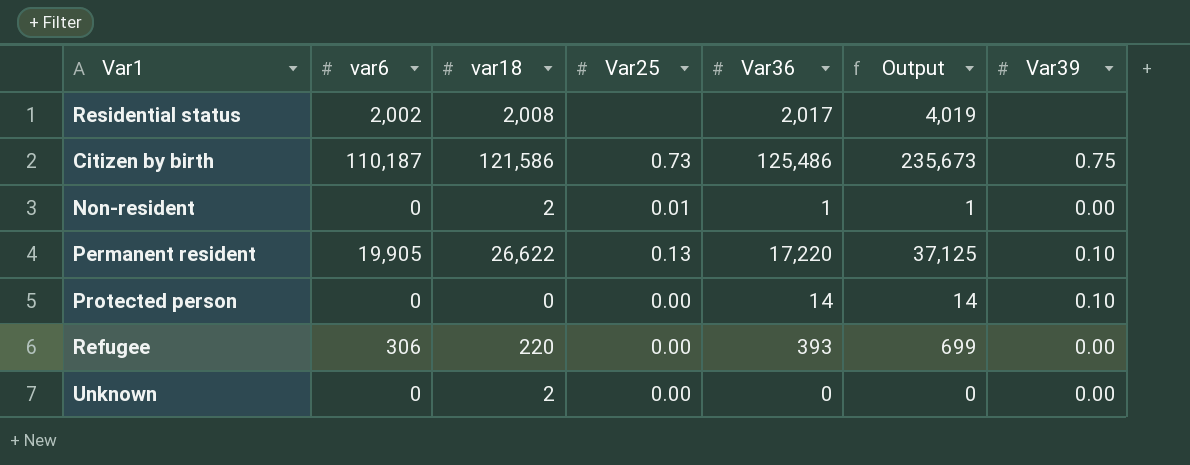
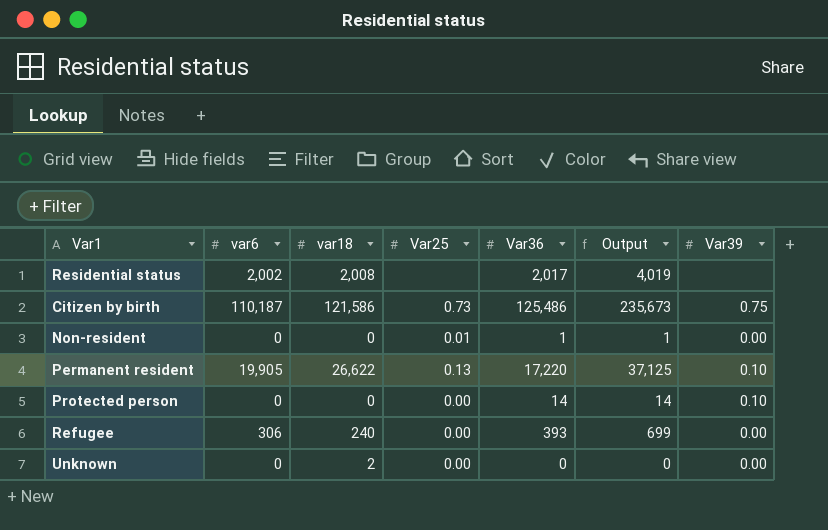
Non-resident | var18: 2 -> 0
Refugee | var18: 220 -> 240

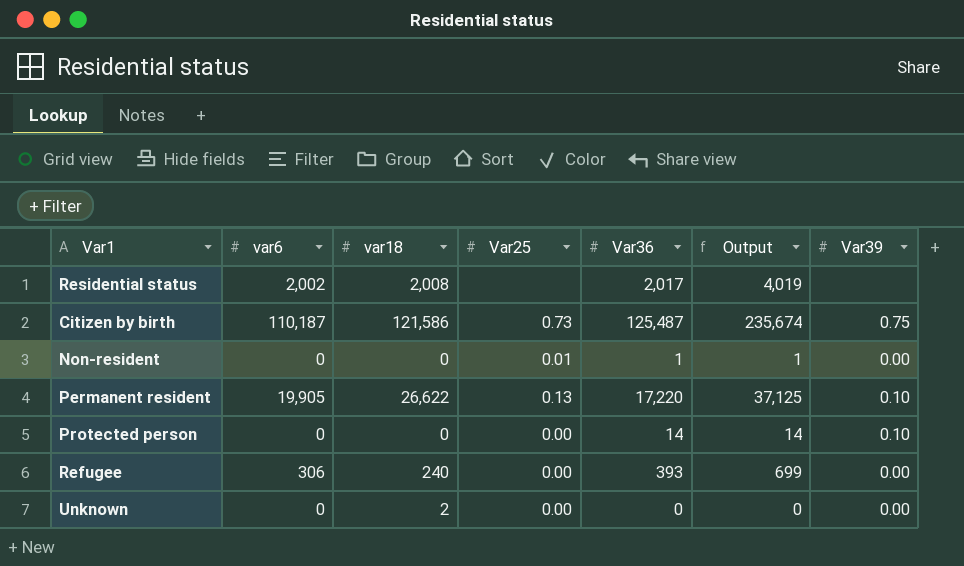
Citizen by birth | Var36: 125,486 -> 125,487
Citizen by birth | Output: 235,673 -> 235,674

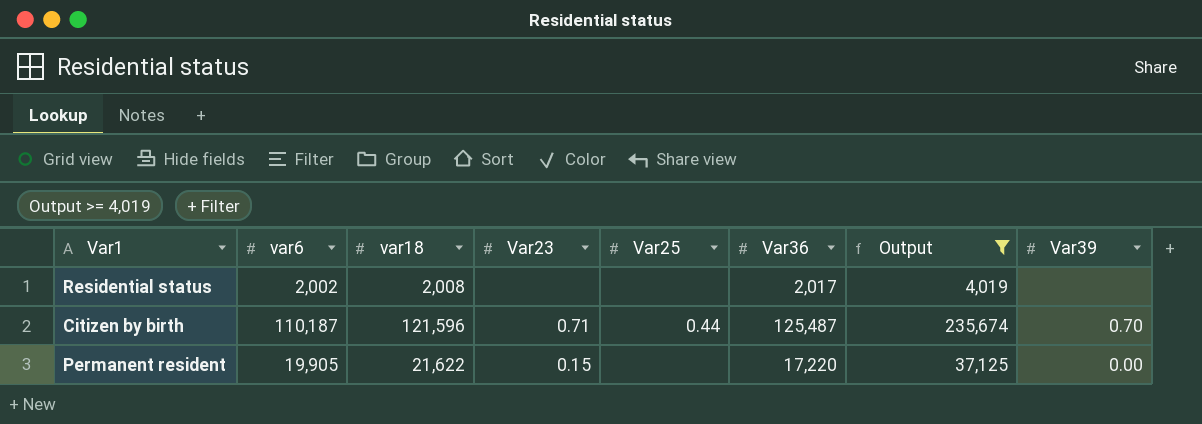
filter: none -> Output >= 4,019
column Var23 | position: none -> 4
Citizen by birth | var18: 121,586 -> 121,596
Citizen by birth | Var25: 0.73 -> 0.44
Citizen by birth | Var39: 0.75 -> 0.70
Permanent resident | var18: 26,622 -> 21,622
Permanent resident | Var25: 0.13 -> none
Permanent resident | Var39: 0.10 -> 0.00

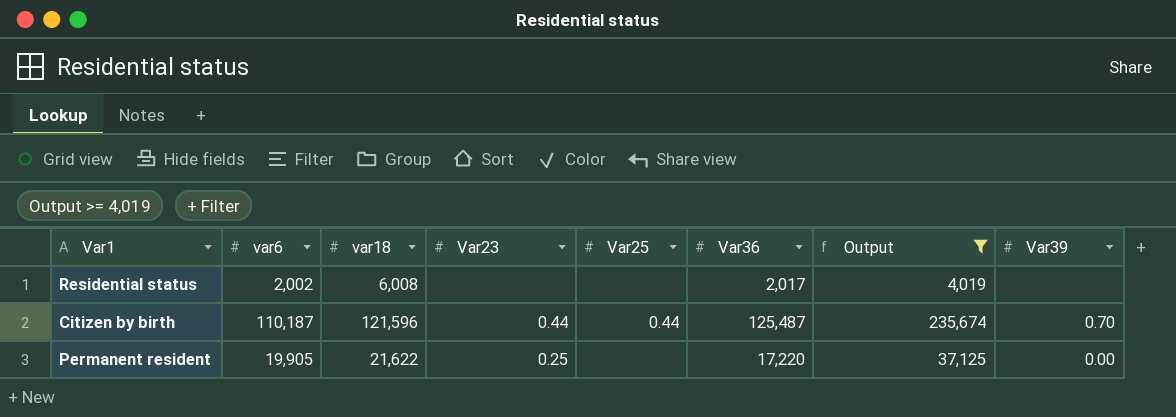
Residential status | var18: 2,008 -> 6,008
Citizen by birth | Var23: 0.71 -> 0.44
Permanent resident | Var23: 0.15 -> 0.25

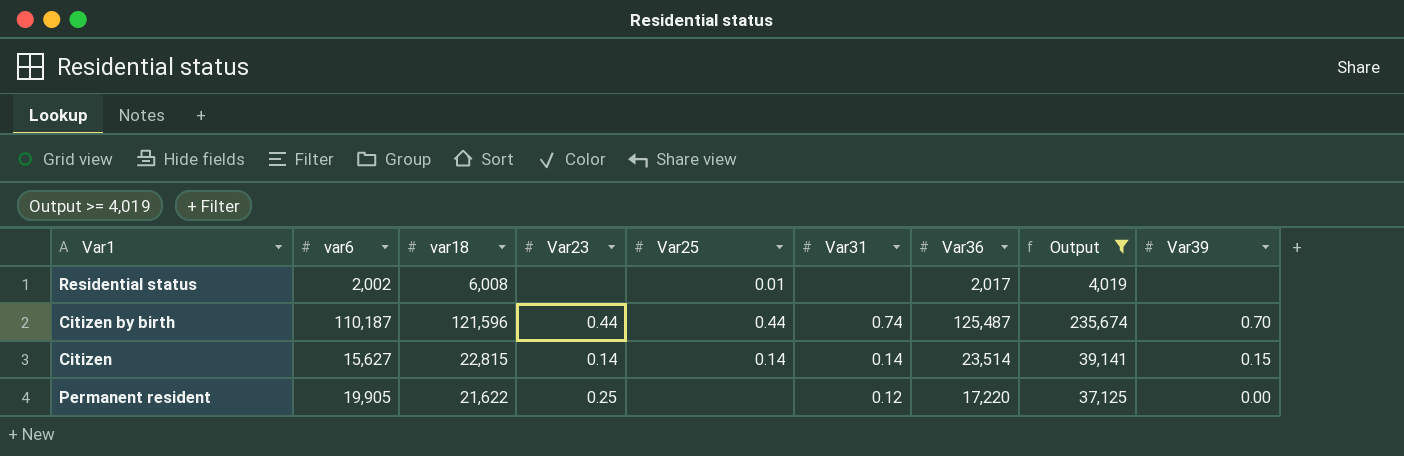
column Var31 | position: none -> 6
Residential status | Var25: none -> 0.01
row Citizen: none -> 15,627 | 22,815 | 0.14 | 0.14 | 0.14 | 23,514 | 39,141 | 0.15

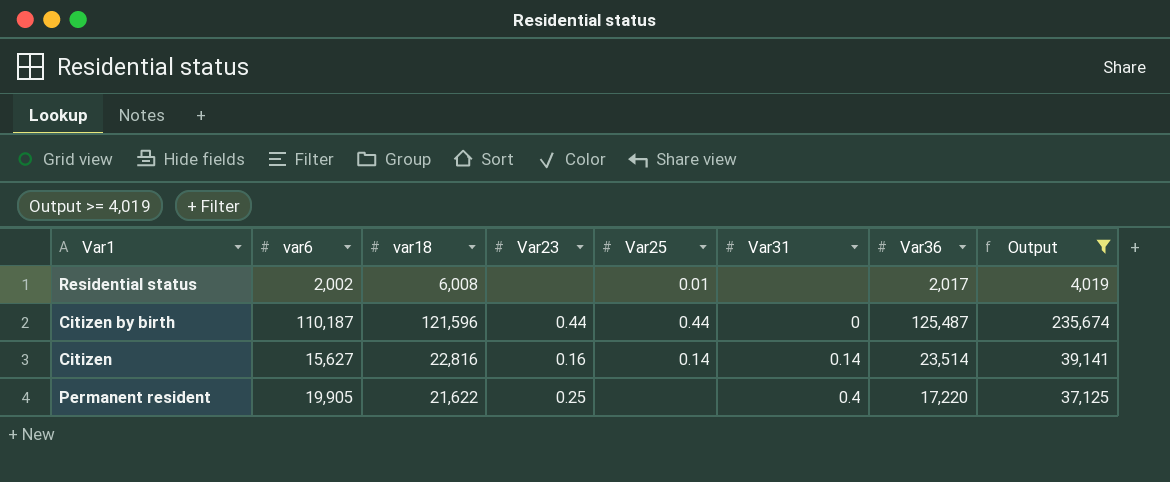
column Var39 | position: 9 -> none
Citizen by birth | Var31: 0.74 -> 0
Citizen | var18: 22,815 -> 22,816
Citizen | Var23: 0.14 -> 0.16
Permanent resident | Var31: 0.12 -> 0.4

